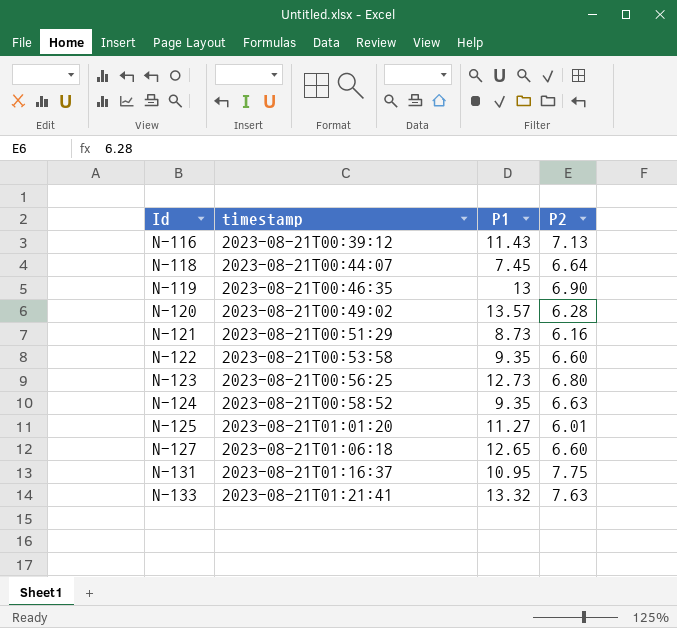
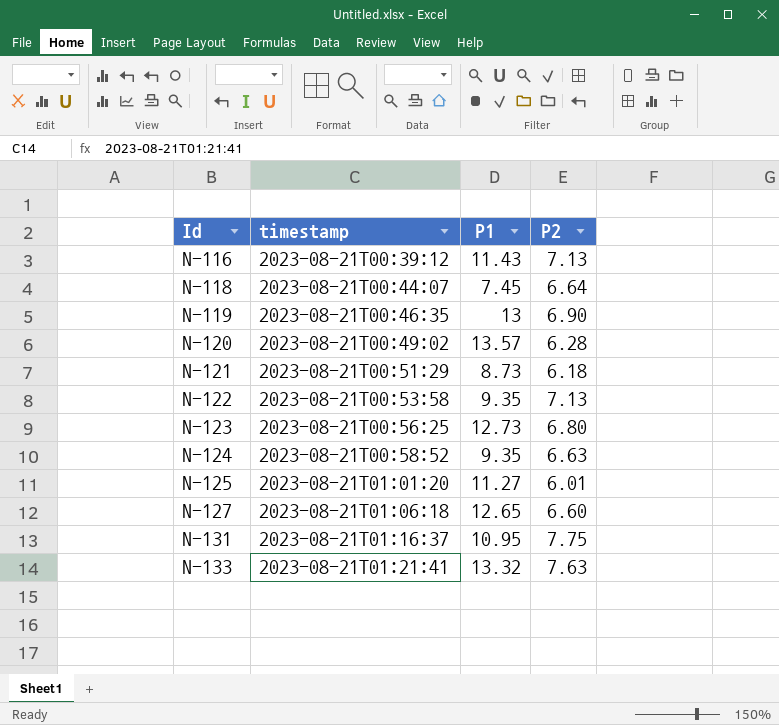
N-121 | P2: 6.16 -> 6.18
N-122 | P2: 6.60 -> 7.13

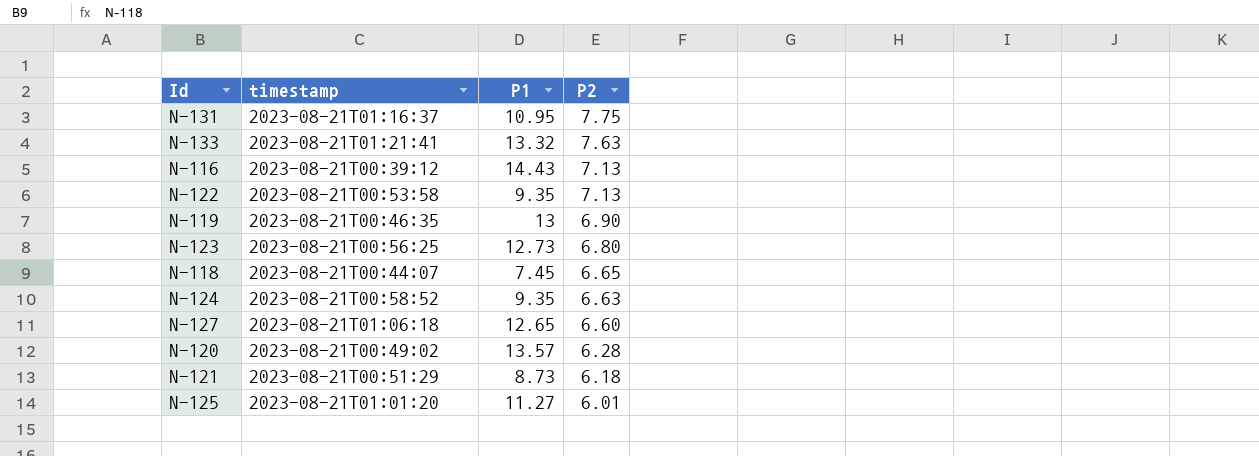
row order: Id ascending -> P2 descending
N-116 | P1: 11.43 -> 14.43
N-118 | P2: 6.64 -> 6.65

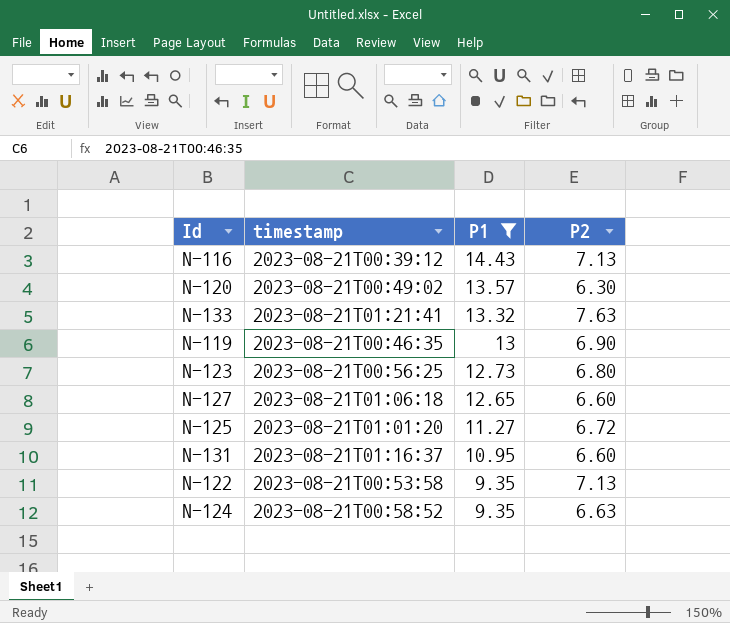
filter: none -> P1 >= 9.35
row order: P2 descending -> P1 descending
N-120 | P2: 6.28 -> 6.30
N-125 | P2: 6.01 -> 6.72
N-131 | P2: 7.75 -> 6.60

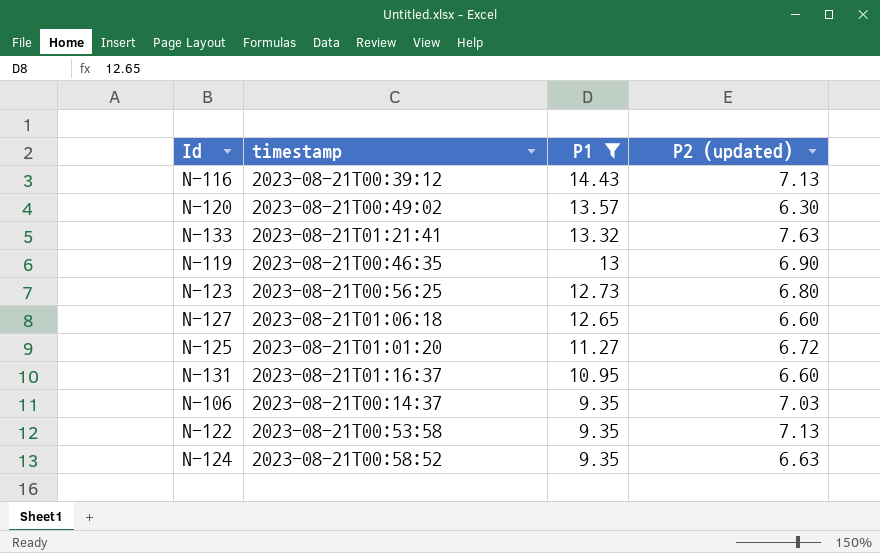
column name: P2 -> P2 (updated)
row N-106: none -> 2023-08-21T00:14:37 | 9.35 | 7.03

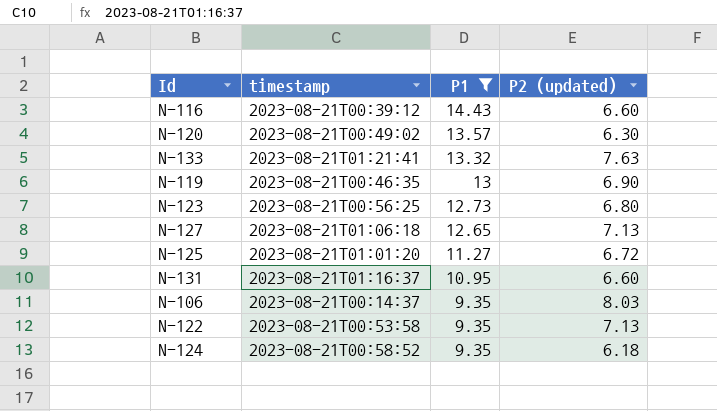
N-116 | P2 (updated): 7.13 -> 6.60
N-127 | P2 (updated): 6.60 -> 7.13
N-106 | P2 (updated): 7.03 -> 8.03
N-124 | P2 (updated): 6.63 -> 6.18

